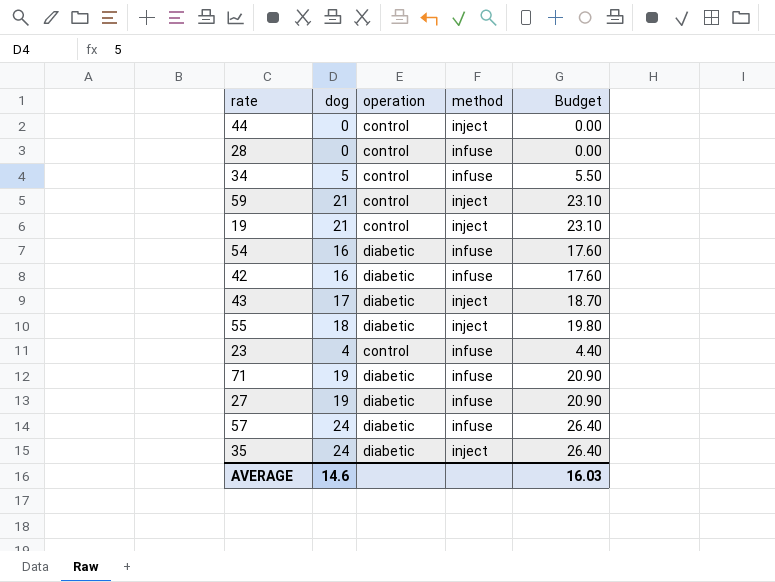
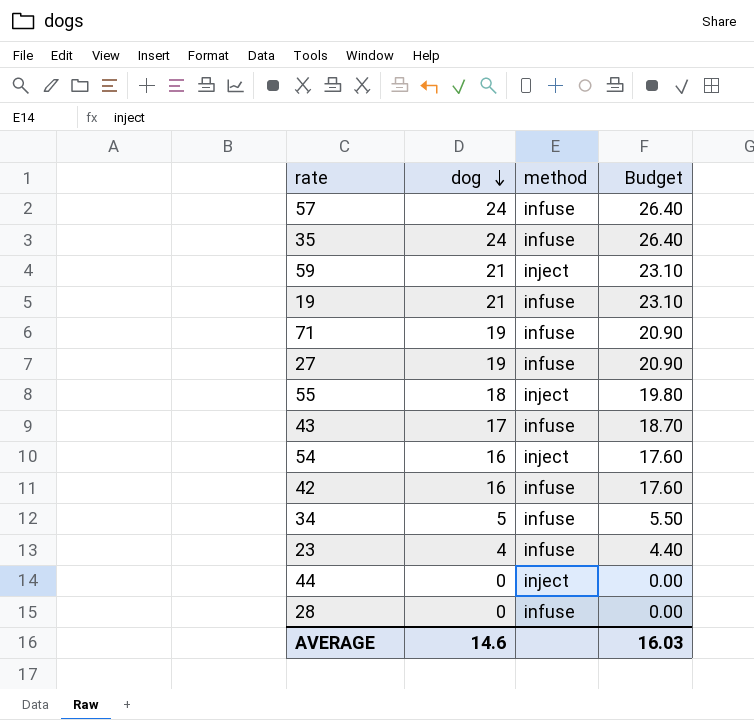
row order: none -> dog descending
column operation | position: 3 -> none
35 | method: inject -> infuse
19 | method: inject -> infuse
43 | method: inject -> infuse
54 | method: infuse -> inject

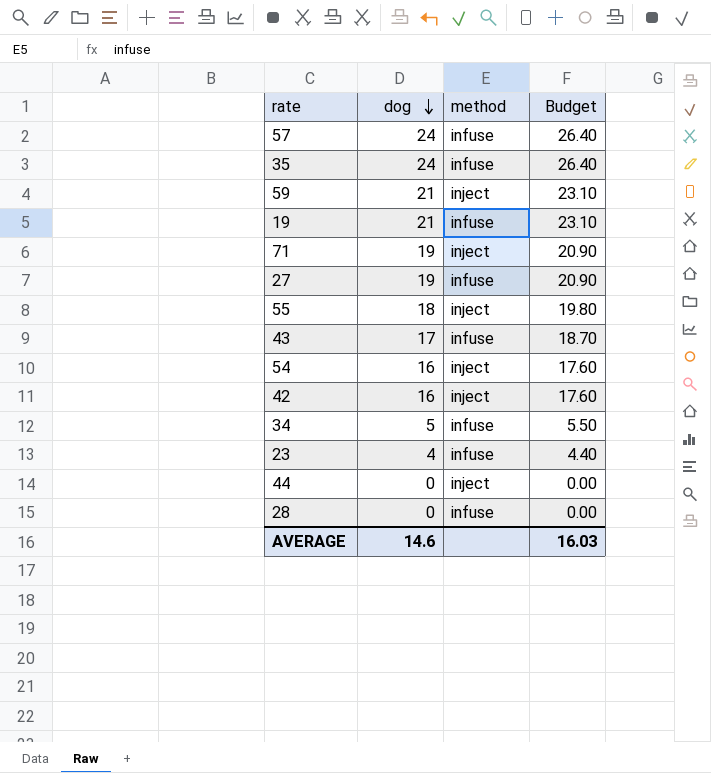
71 | method: infuse -> inject
42 | method: infuse -> inject

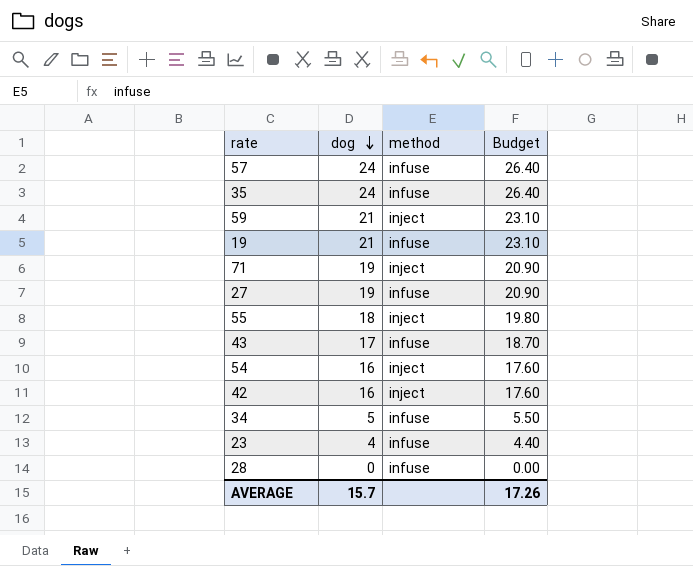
row 44: 0 | inject | 0.00 -> none
AVERAGE | dog: 14.6 -> 15.7
AVERAGE | Budget: 16.03 -> 17.26

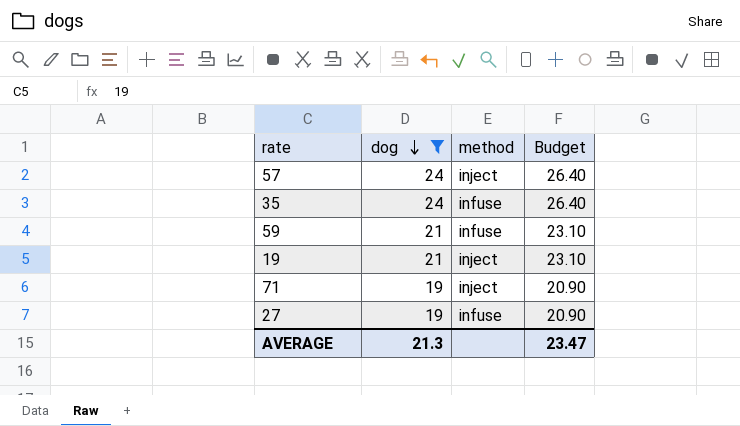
filter: none -> dog >= 19
57 | method: infuse -> inject
59 | method: inject -> infuse
19 | method: infuse -> inject
AVERAGE | dog: 15.7 -> 21.3
AVERAGE | Budget: 17.26 -> 23.47

